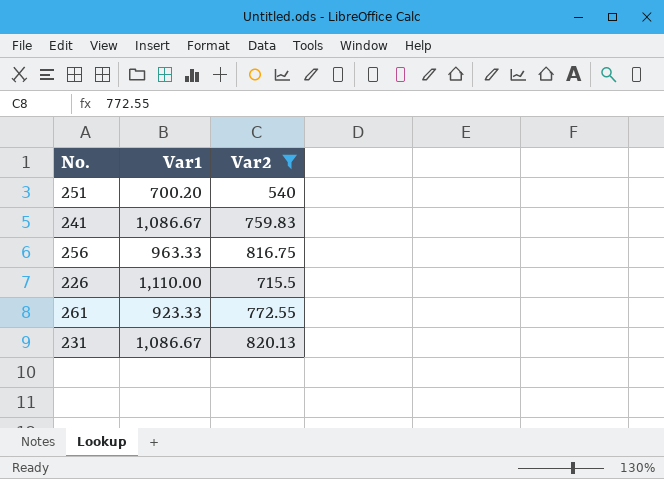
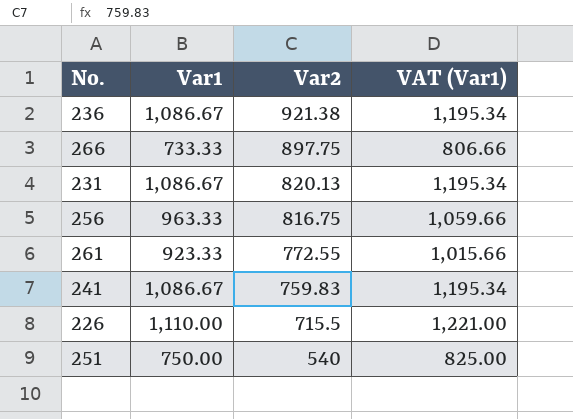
filter: Var2 <= 820.13 -> none
row order: none -> Var2 descending
column VAT (Var1) | formula: none -> [Var1] * 1.1
251 | Var1: 700.20 -> 750.00

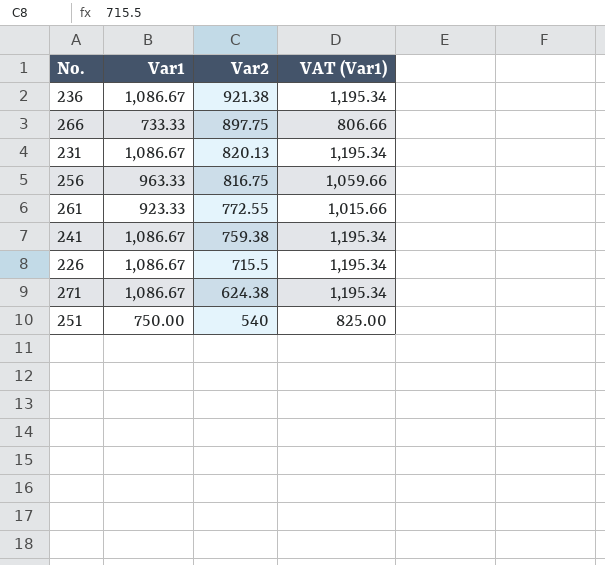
241 | Var2: 759.83 -> 759.38
226 | Var1: 1,110.00 -> 1,086.67
226 | VAT (Var1): 1,221.00 -> 1,195.34
row 271: none -> 1,086.67 | 624.38 | 1,195.34

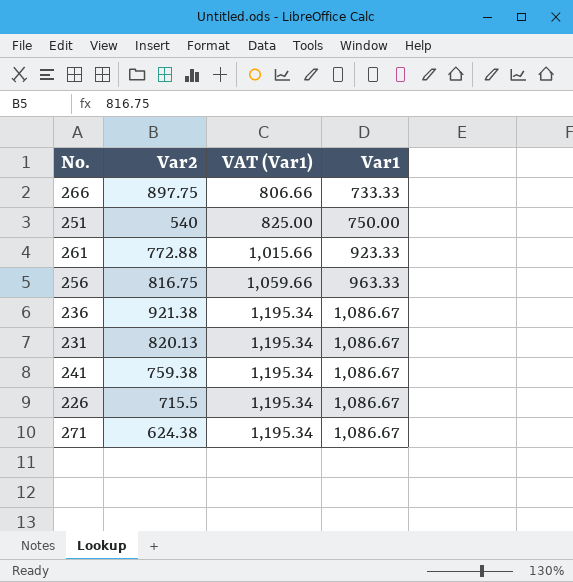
row order: Var2 descending -> VAT (Var1) ascending
column Var1 | position: 2 -> 4
261 | Var2: 772.55 -> 772.88

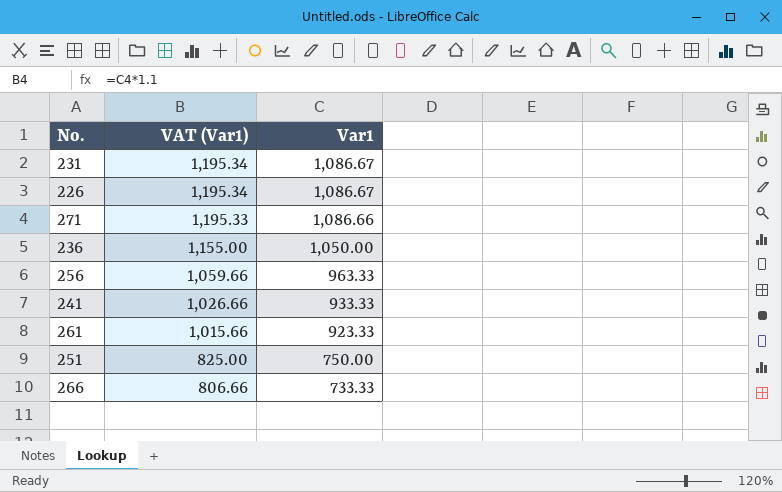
row order: VAT (Var1) ascending -> VAT (Var1) descending
column Var2 | position: 2 -> none
271 | VAT (Var1): 1,195.34 -> 1,195.33
271 | Var1: 1,086.67 -> 1,086.66
236 | VAT (Var1): 1,195.34 -> 1,155.00
236 | Var1: 1,086.67 -> 1,050.00
241 | VAT (Var1): 1,195.34 -> 1,026.66
241 | Var1: 1,086.67 -> 933.33

